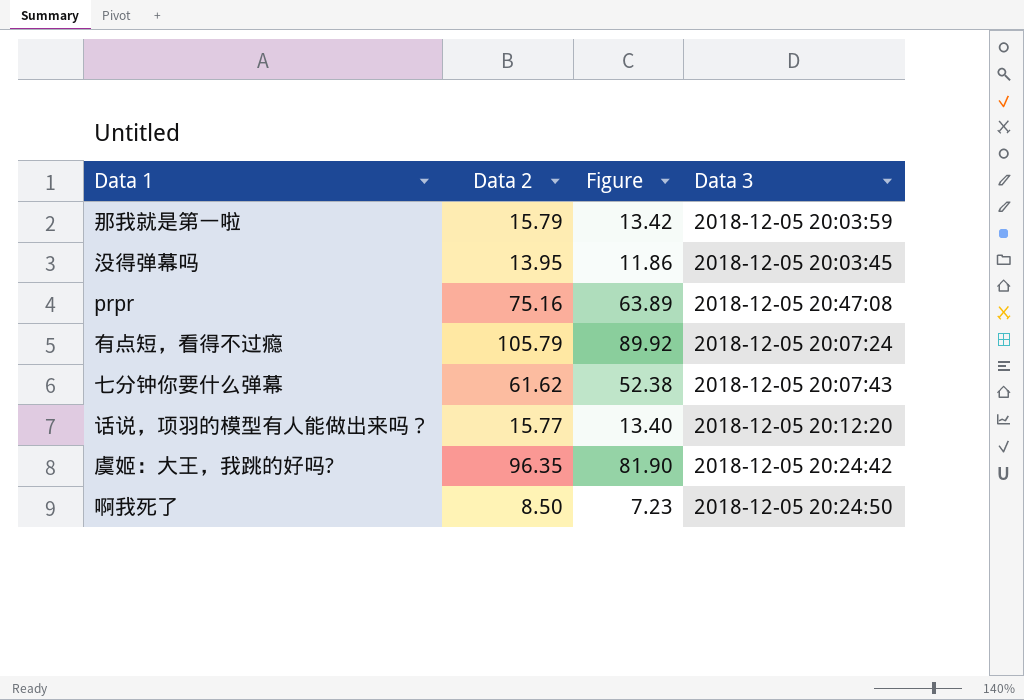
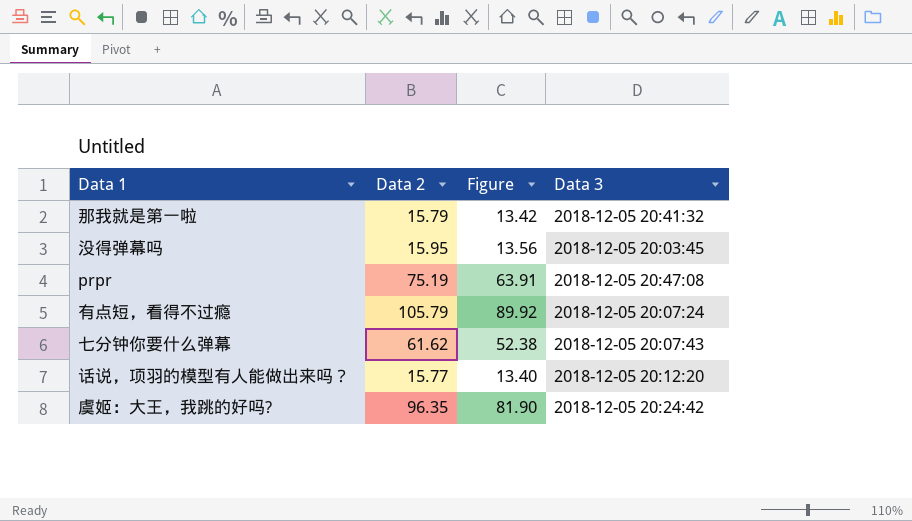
row 啊我死了: 8.50 | 7.23 | 2018-12-05 20:24:50 -> none
那我就是第一啦 | Data 3: 2018-12-05 20:03:59 -> 2018-12-05 20:41:32
没得弹幕吗 | Data 2: 13.95 -> 15.95
没得弹幕吗 | Figure: 11.86 -> 13.56
prpr | Data 2: 75.16 -> 75.19
prpr | Figure: 63.89 -> 63.91

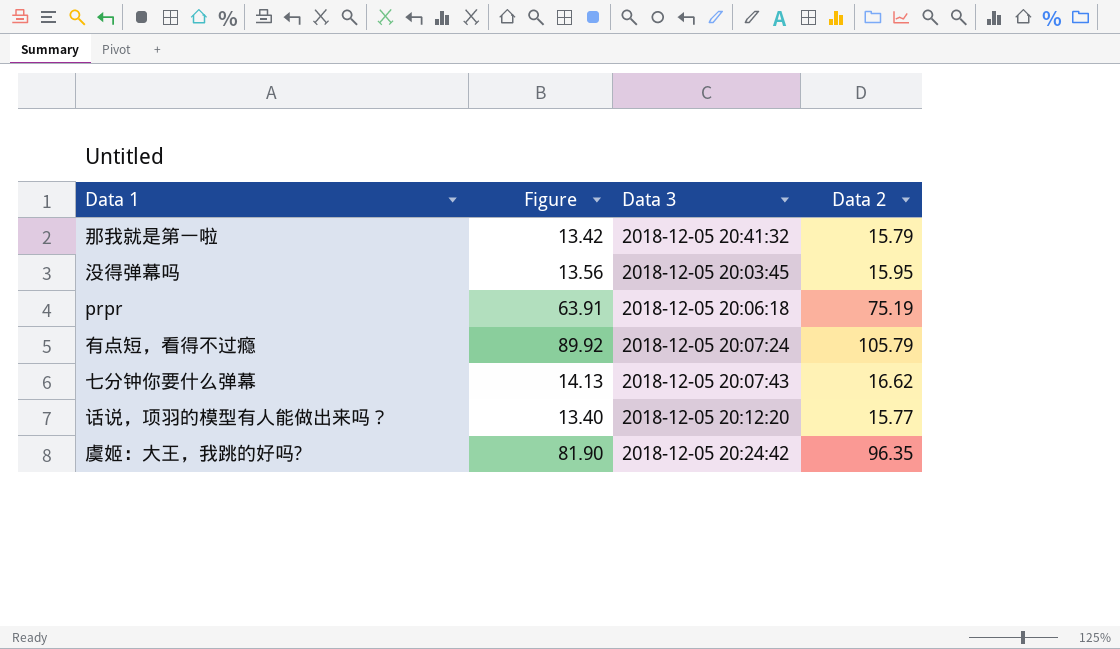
column Data 2 | position: 2 -> 4
prpr | Data 3: 2018-12-05 20:47:08 -> 2018-12-05 20:06:18
七分钟你要什么弹幕 | Figure: 52.38 -> 14.13
七分钟你要什么弹幕 | Data 2: 61.62 -> 16.62

